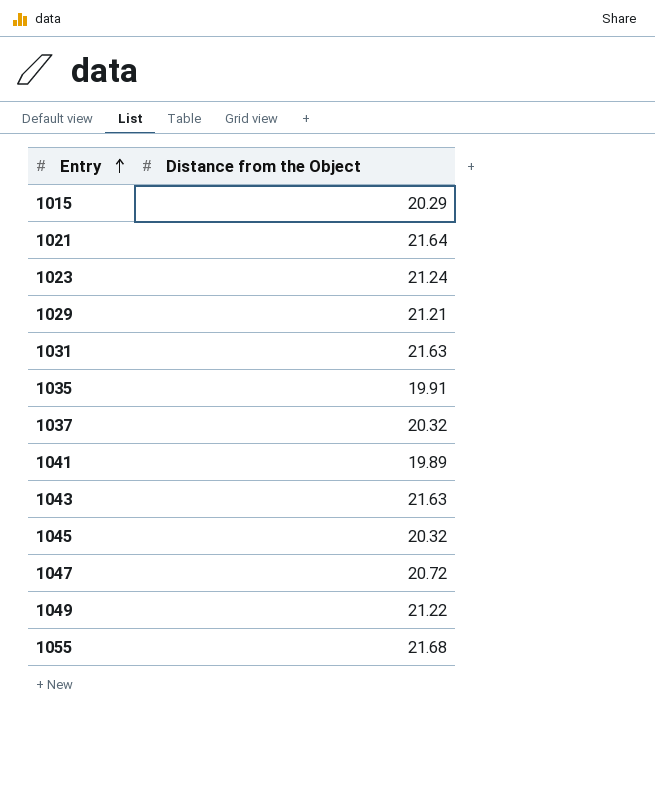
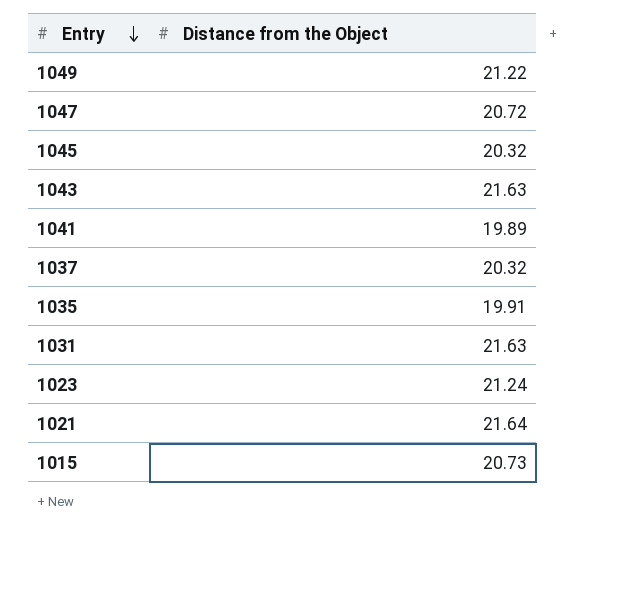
row order: Entry ascending -> Entry descending
row 1029: 21.21 -> none
row 1055: 21.68 -> none
1015 | Distance from the Object: 20.29 -> 20.73

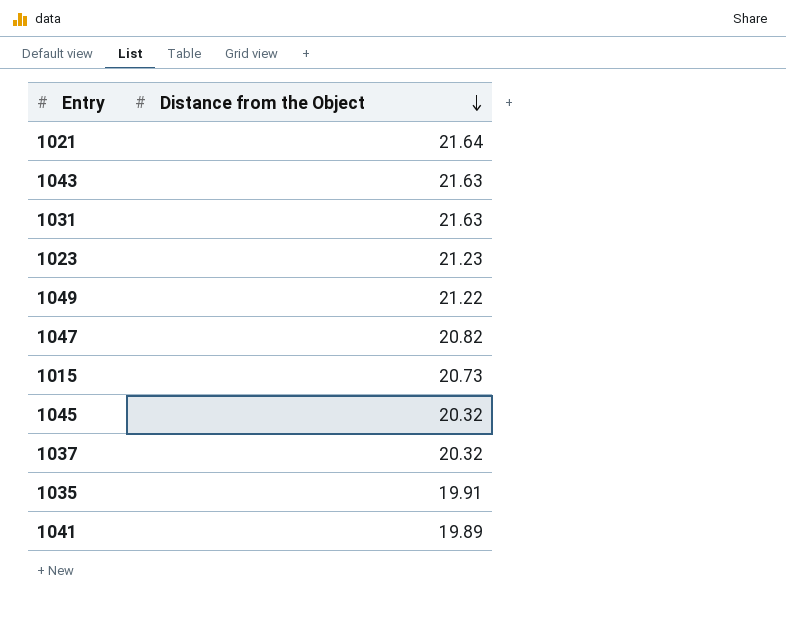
row order: Entry descending -> Distance from the Object descending
1023 | Distance from the Object: 21.24 -> 21.23
1047 | Distance from the Object: 20.72 -> 20.82

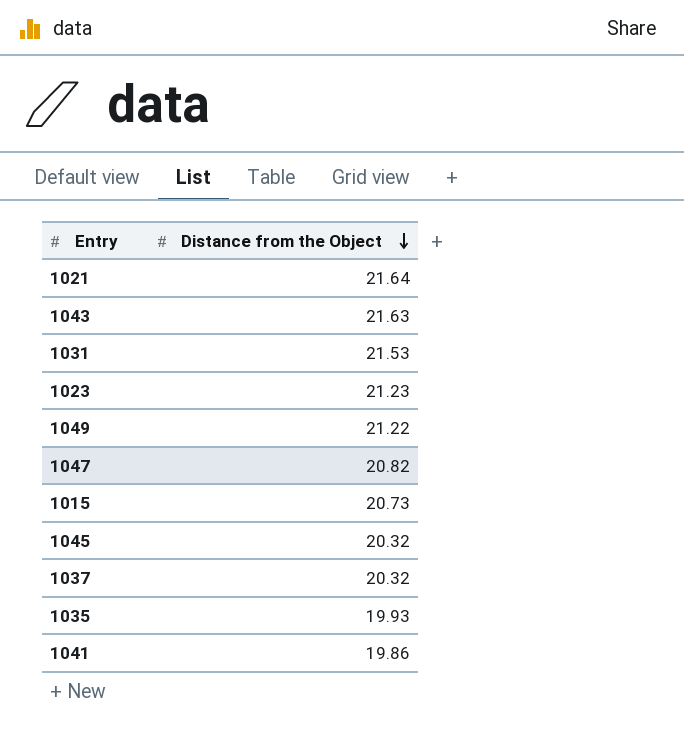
1031 | Distance from the Object: 21.63 -> 21.53
1035 | Distance from the Object: 19.91 -> 19.93
1041 | Distance from the Object: 19.89 -> 19.86

